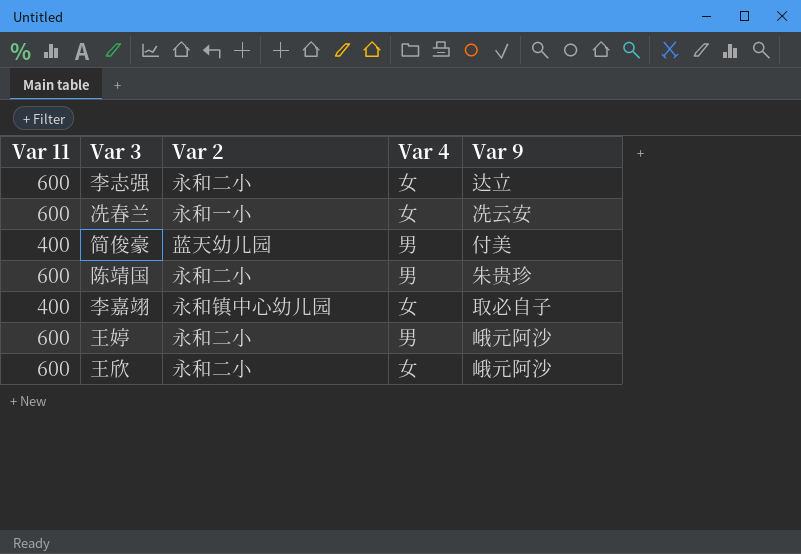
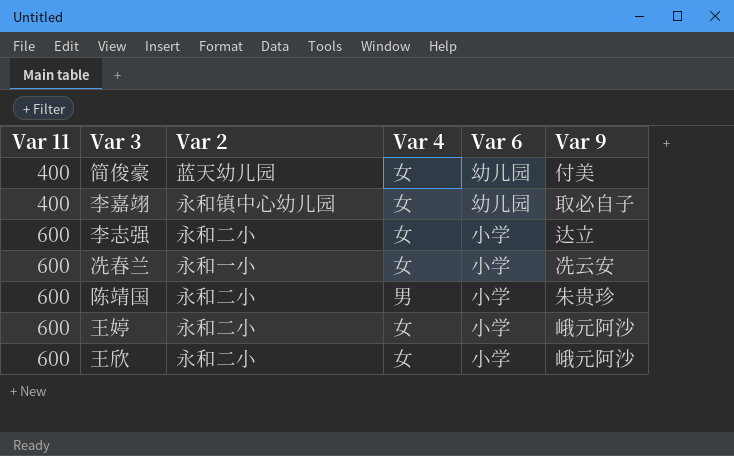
row order: none -> Var 11 ascending
column Var 6 | position: none -> 5
简俊豪 | Var 4: 男 -> 女
王婷 | Var 4: 男 -> 女

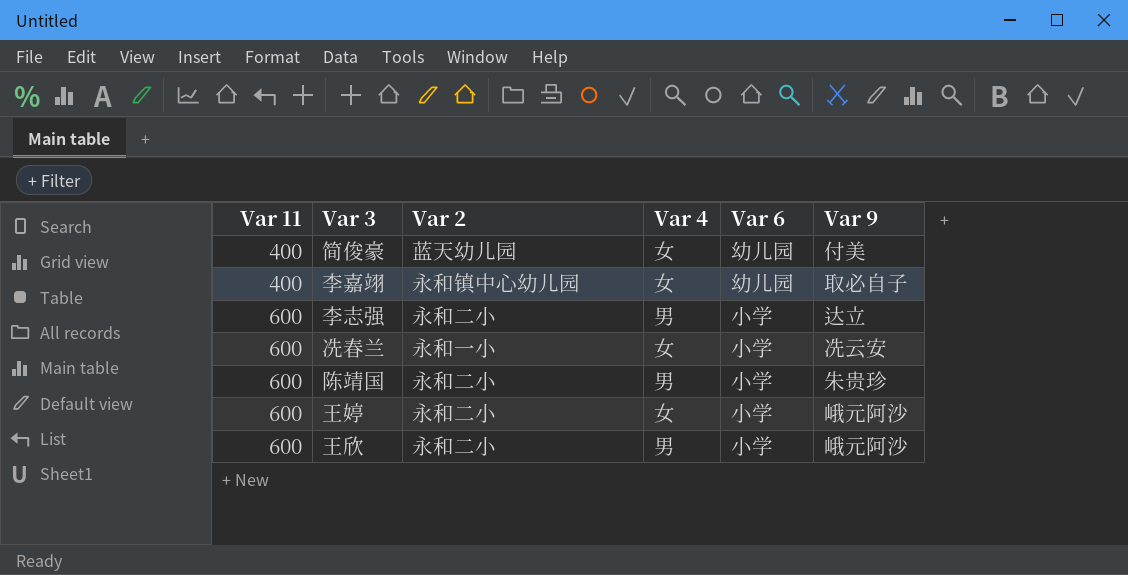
李志强 | Var 4: 女 -> 男
王欣 | Var 4: 女 -> 男

